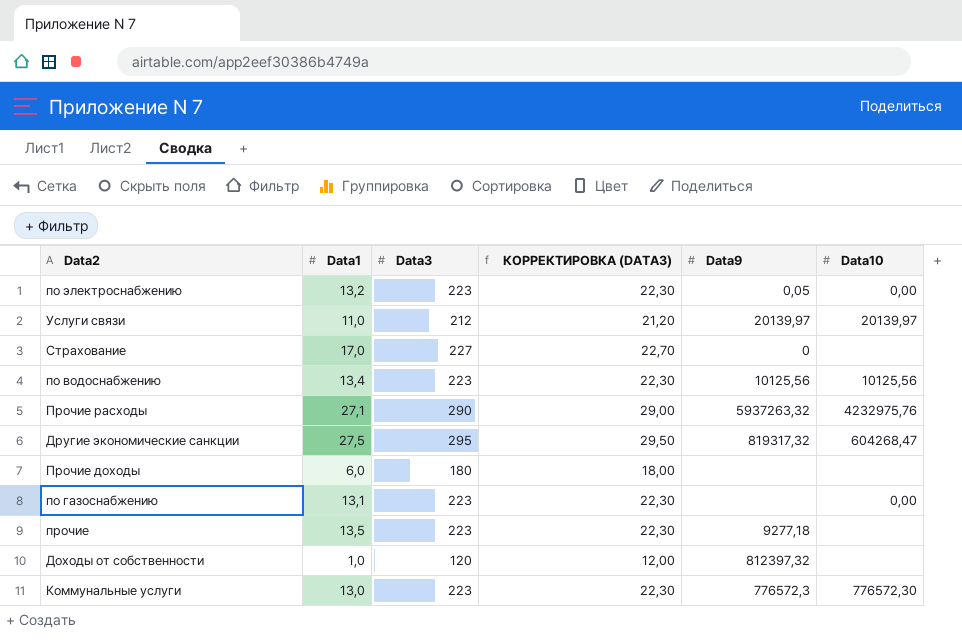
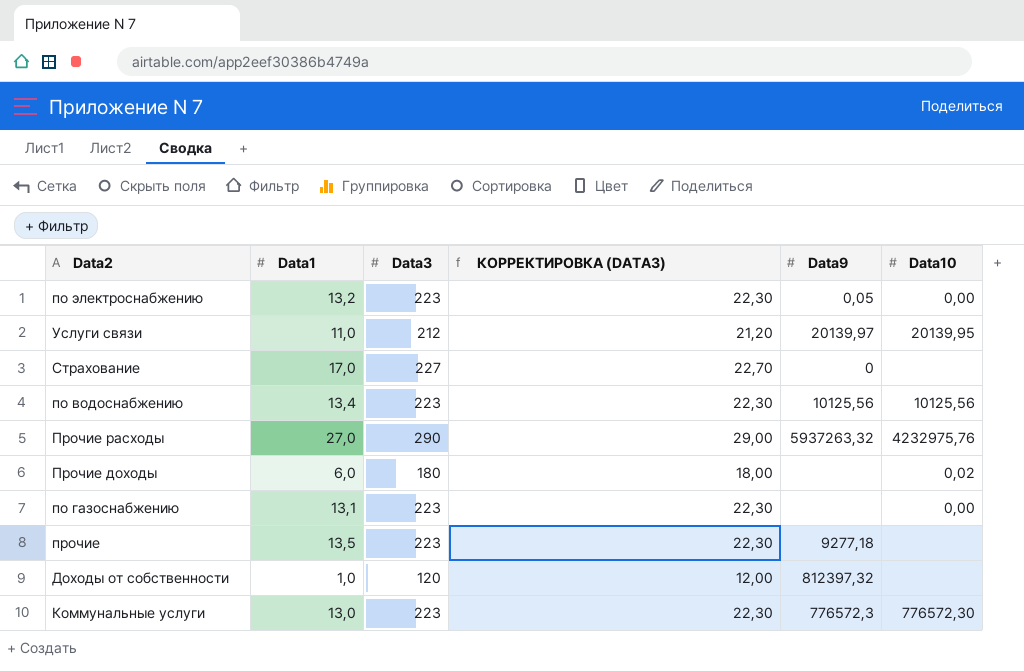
row Другие экономические санкции: 27,5 | 295 | 29,50 | 819317,32 | 604268,47 -> none
Услуги связи | Data10: 20139,97 -> 20139,95
Прочие расходы | Data1: 27,1 -> 27,0
Прочие доходы | Data10: none -> 0,02

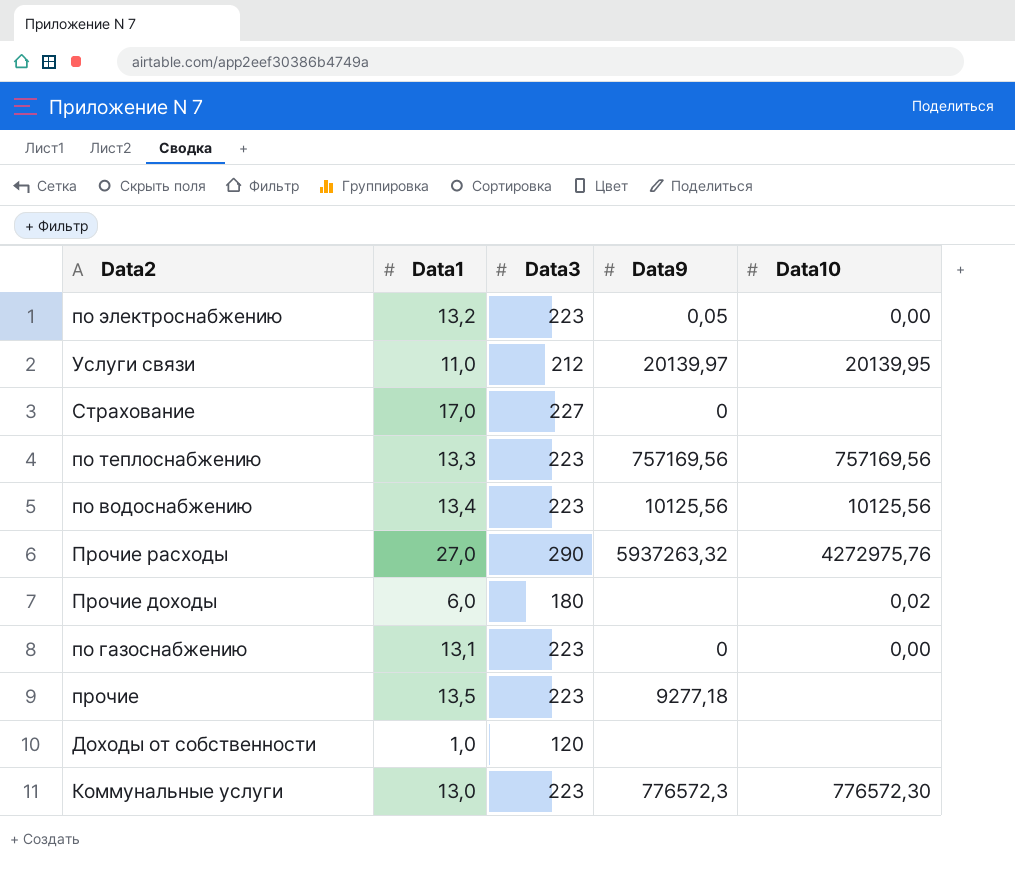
column КОРРЕКТИРОВКА (DATA3) | formula: [Data3] * 0,1 -> none
row по теплоснабжению: none -> 13,3 | 223 | 757169,56 | 757169,56
Прочие расходы | Data10: 4232975,76 -> 4272975,76
по газоснабжению | Data9: none -> 0
Доходы от собственности | Data9: 812397,32 -> none

